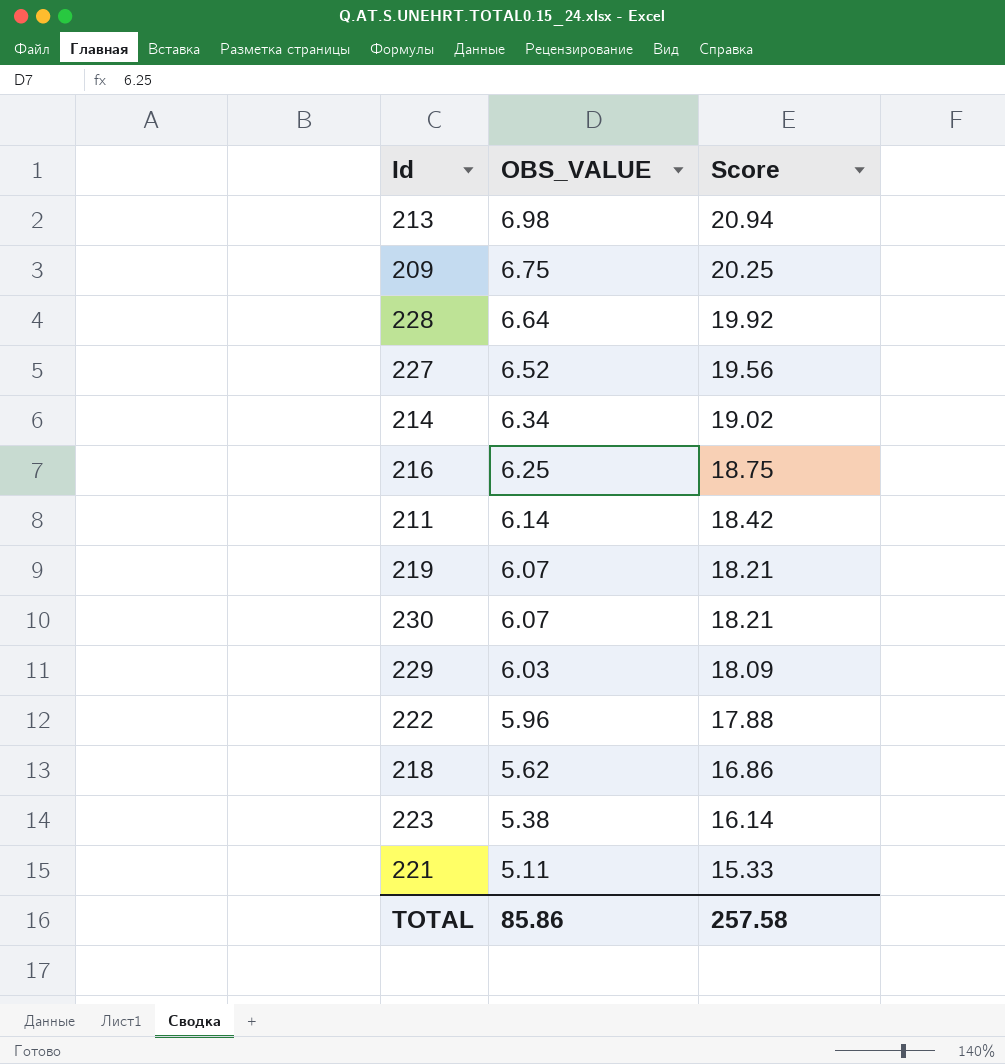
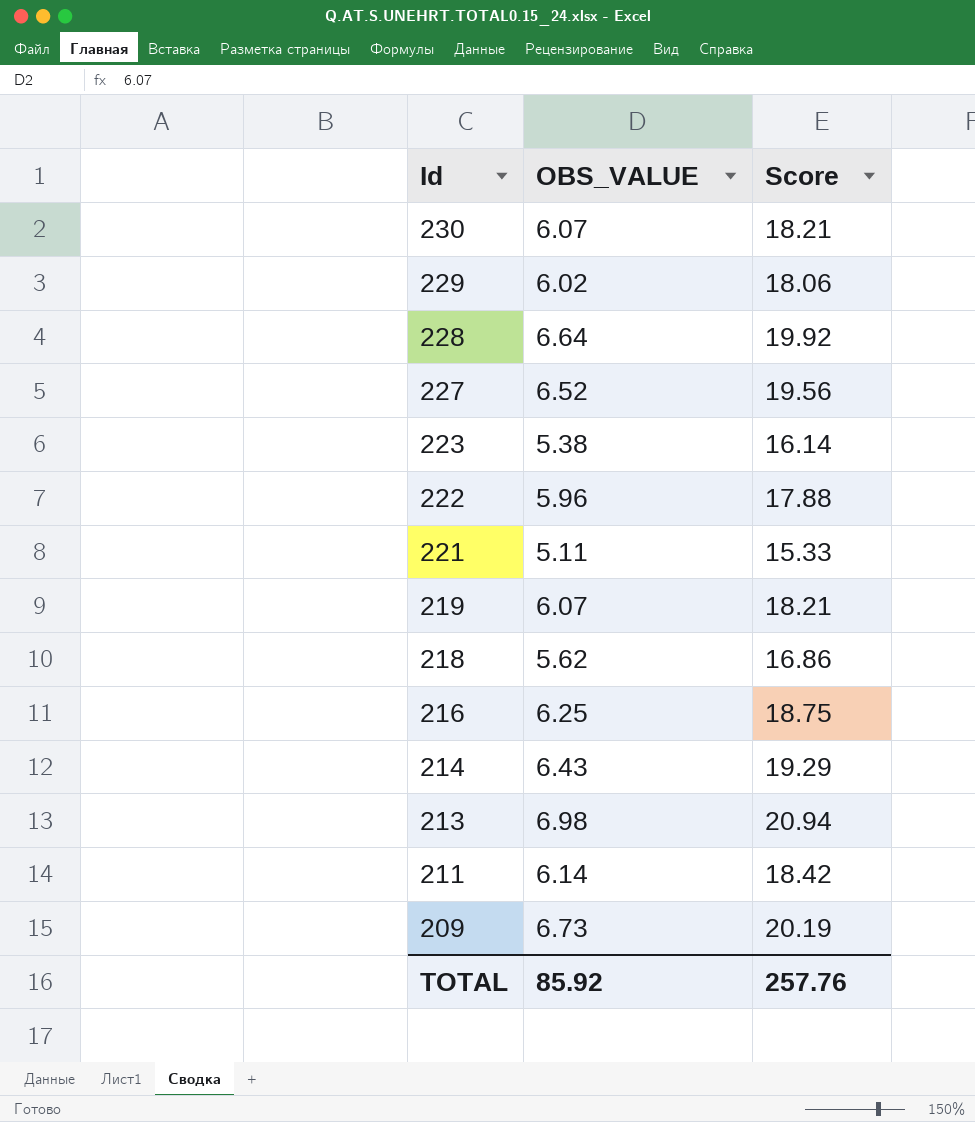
row order: OBS_VALUE descending -> Id descending
229 | OBS_VALUE: 6.03 -> 6.02
229 | Score: 18.09 -> 18.06
214 | OBS_VALUE: 6.34 -> 6.43
214 | Score: 19.02 -> 19.29
209 | OBS_VALUE: 6.75 -> 6.73
209 | Score: 20.25 -> 20.19
TOTAL | OBS_VALUE: 85.86 -> 85.92
TOTAL | Score: 257.58 -> 257.76

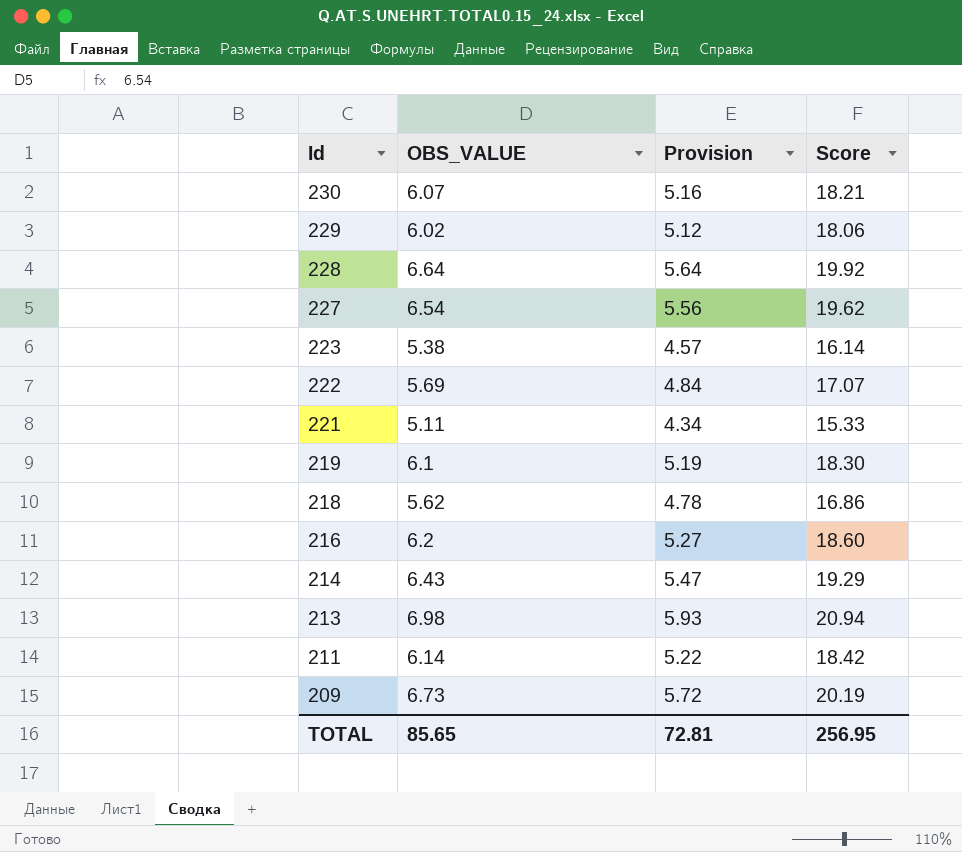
column Provision | formula: none -> [OBS_VALUE] * 0.85
227 | OBS_VALUE: 6.52 -> 6.54
227 | Score: 19.56 -> 19.62
222 | OBS_VALUE: 5.96 -> 5.69
222 | Score: 17.88 -> 17.07
219 | OBS_VALUE: 6.07 -> 6.1
219 | Score: 18.21 -> 18.30
216 | OBS_VALUE: 6.25 -> 6.2
216 | Score: 18.75 -> 18.60
TOTAL | OBS_VALUE: 85.92 -> 85.65
TOTAL | Score: 257.76 -> 256.95

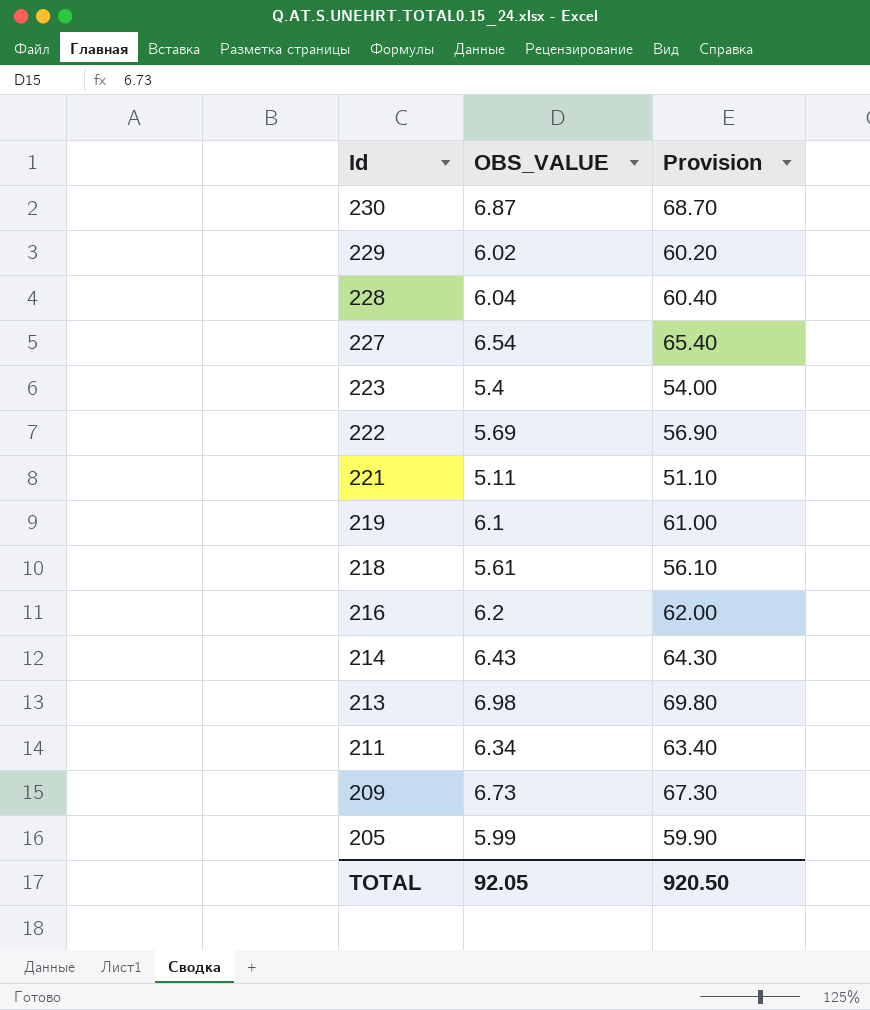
column Score | formula: [OBS_VALUE] * 3 -> none
column Provision | formula: [OBS_VALUE] * 0.85 -> [OBS_VALUE] * 10
230 | OBS_VALUE: 6.07 -> 6.87
228 | OBS_VALUE: 6.64 -> 6.04
223 | OBS_VALUE: 5.38 -> 5.4
218 | OBS_VALUE: 5.62 -> 5.61
211 | OBS_VALUE: 6.14 -> 6.34
row 205: none -> 5.99 | 59.90
TOTAL | OBS_VALUE: 85.65 -> 92.05
TOTAL | Provision: 72.81 -> 920.50

